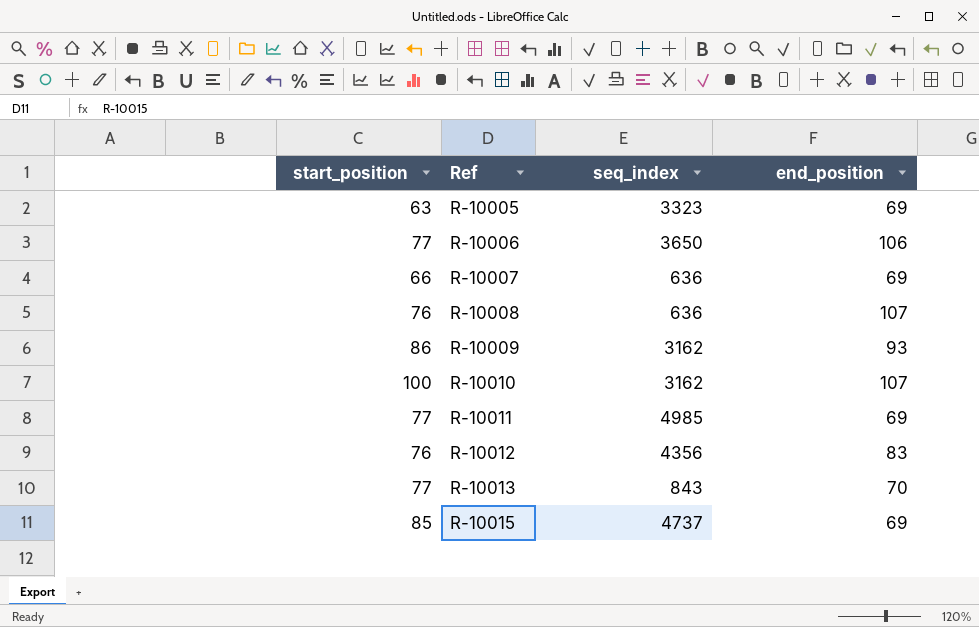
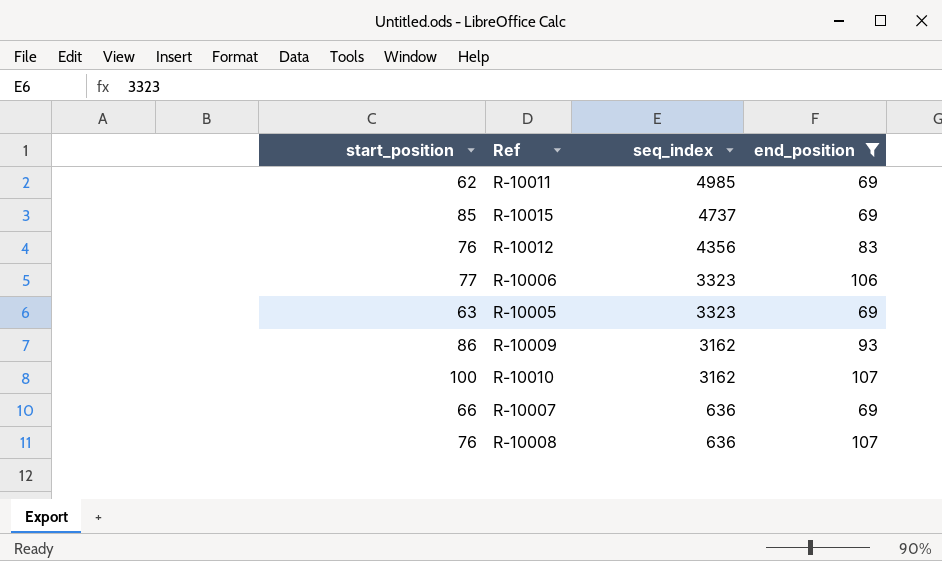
filter: none -> end_position != 70
row order: Ref ascending -> seq_index descending
R-10011 | start_position: 77 -> 62
R-10006 | seq_index: 3650 -> 3323

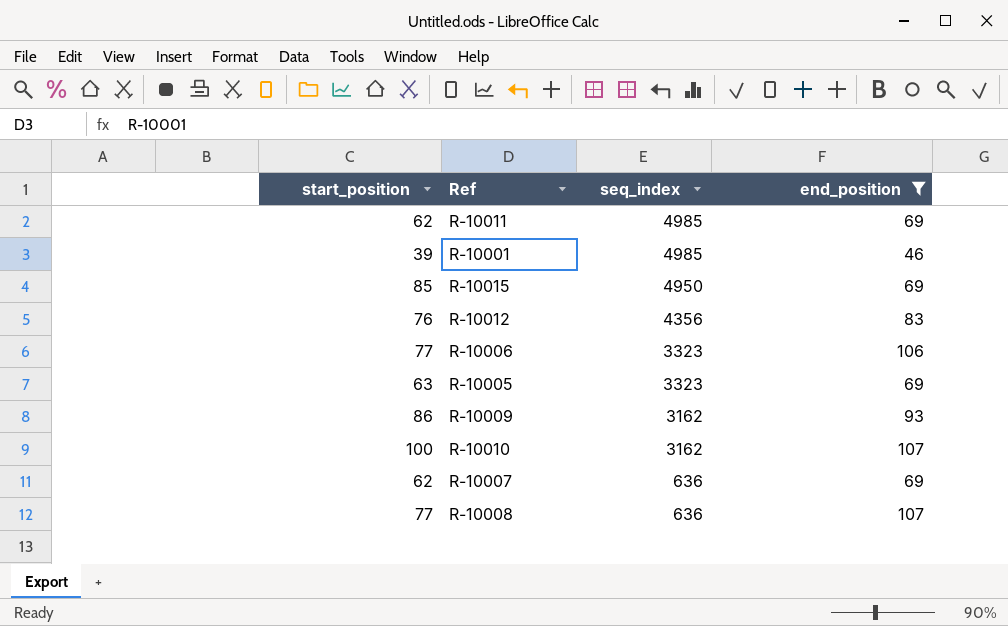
row R-10001: none -> 39 | 4985 | 46
R-10015 | seq_index: 4737 -> 4950
R-10007 | start_position: 66 -> 62
R-10008 | start_position: 76 -> 77

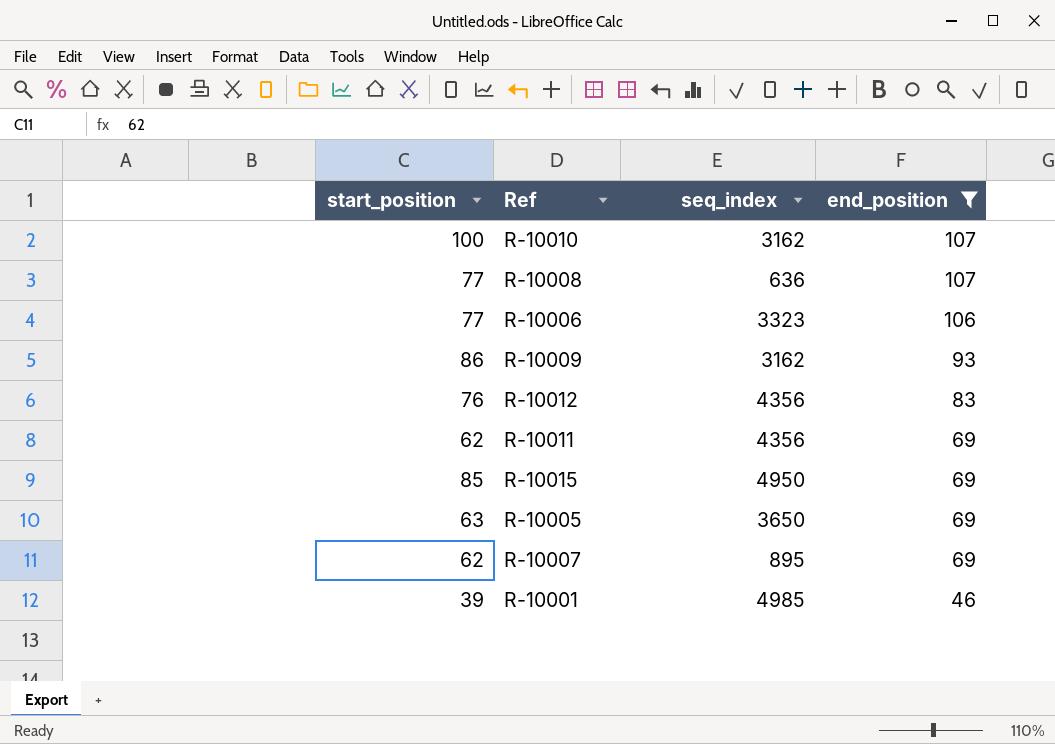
row order: seq_index descending -> end_position descending
R-10011 | seq_index: 4985 -> 4356
R-10005 | seq_index: 3323 -> 3650
R-10007 | seq_index: 636 -> 895

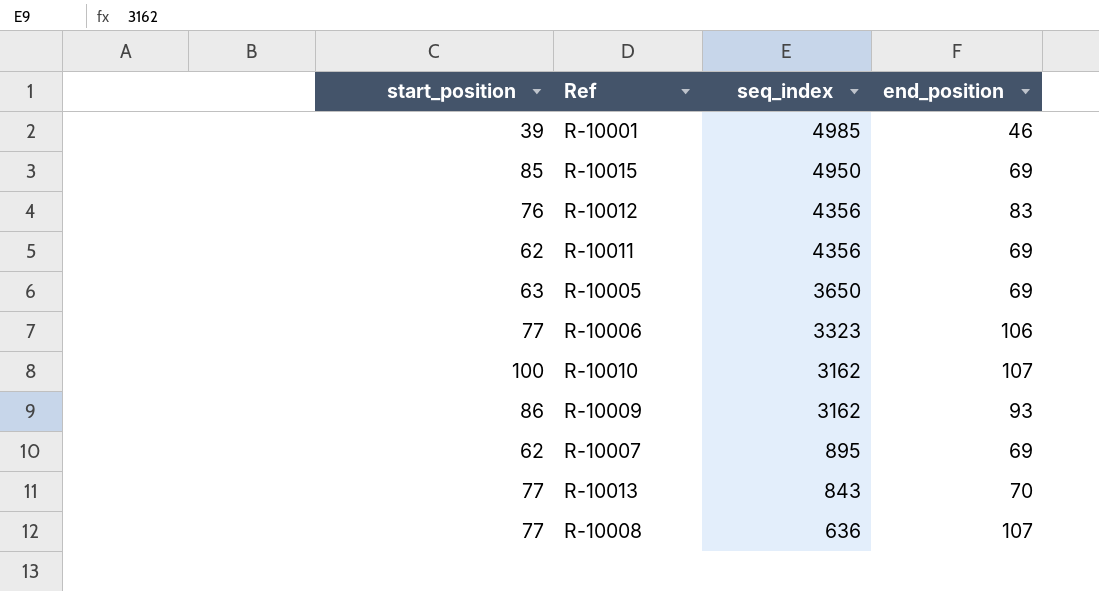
filter: end_position != 70 -> none
row order: end_position descending -> seq_index descending

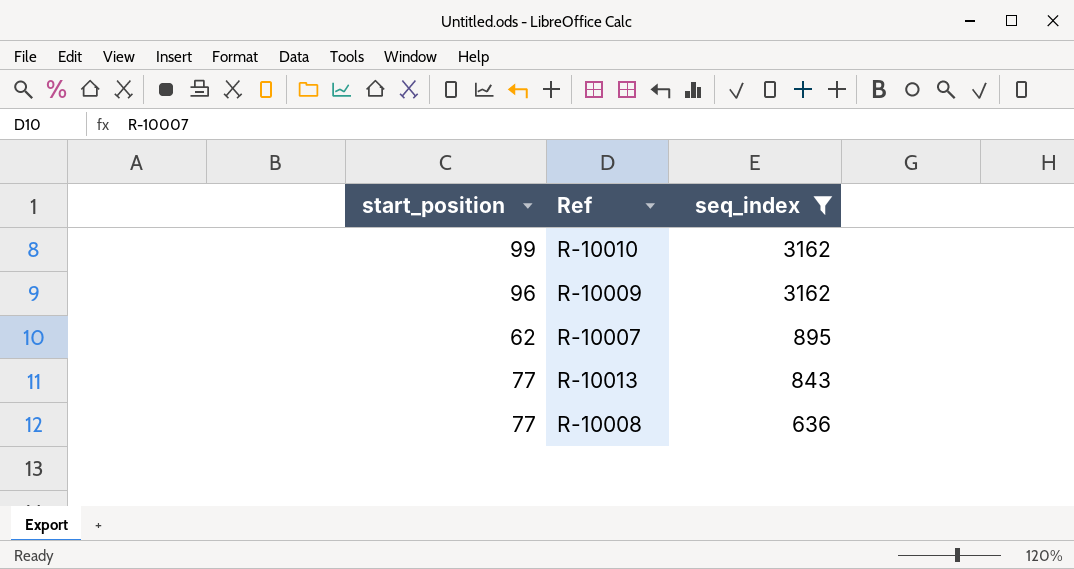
filter: none -> seq_index <= 3162
column end_position | position: 4 -> none
R-10010 | start_position: 100 -> 99
R-10009 | start_position: 86 -> 96

